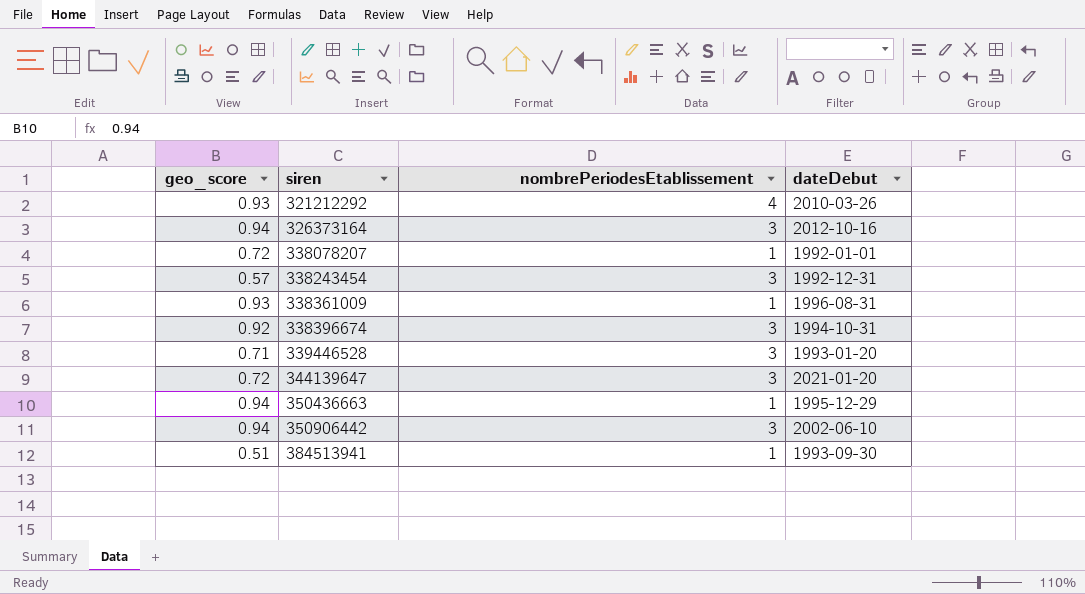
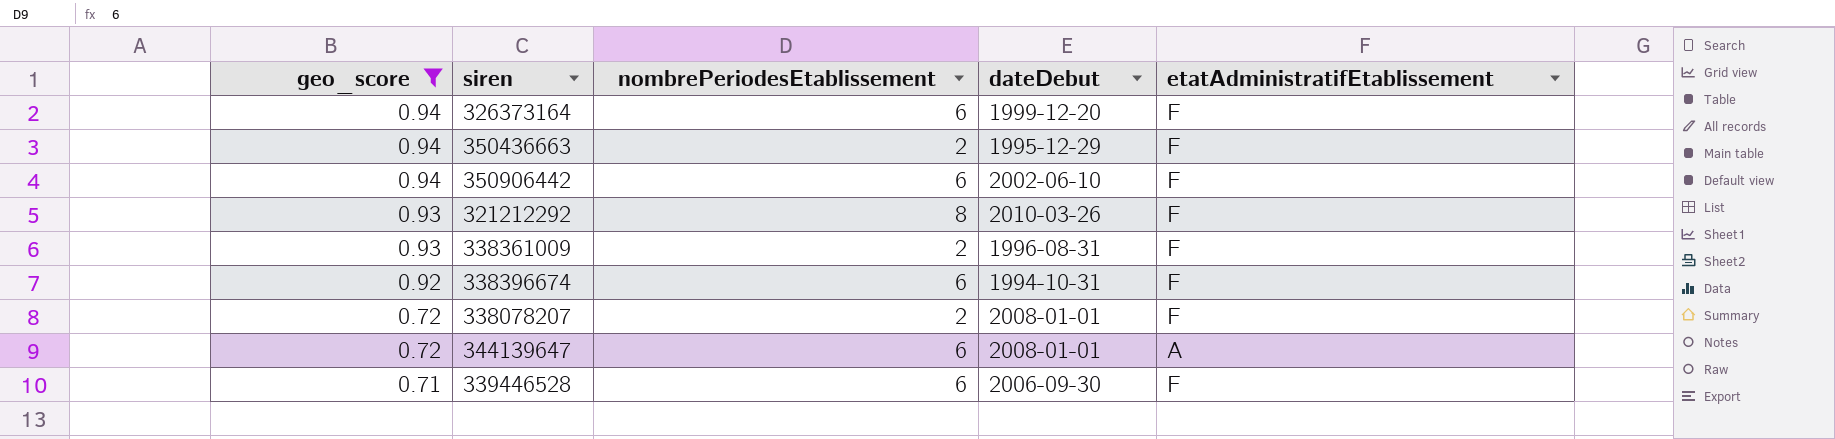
filter: none -> geo_score >= 0.71
row order: siren ascending -> geo_score descending
column etatAdministratifEtablissement | position: none -> 5
326373164 | nombrePeriodesEtablissement: 3 -> 6
326373164 | dateDebut: 2012-10-16 -> 1999-12-20
350436663 | nombrePeriodesEtablissement: 1 -> 2
350906442 | nombrePeriodesEtablissement: 3 -> 6
321212292 | nombrePeriodesEtablissement: 4 -> 8
338361009 | nombrePeriodesEtablissement: 1 -> 2
338396674 | nombrePeriodesEtablissement: 3 -> 6
338078207 | nombrePeriodesEtablissement: 1 -> 2
338078207 | dateDebut: 1992-01-01 -> 2008-01-01
344139647 | nombrePeriodesEtablissement: 3 -> 6
344139647 | dateDebut: 2021-01-20 -> 2008-01-01
339446528 | nombrePeriodesEtablissement: 3 -> 6
339446528 | dateDebut: 1993-01-20 -> 2006-09-30

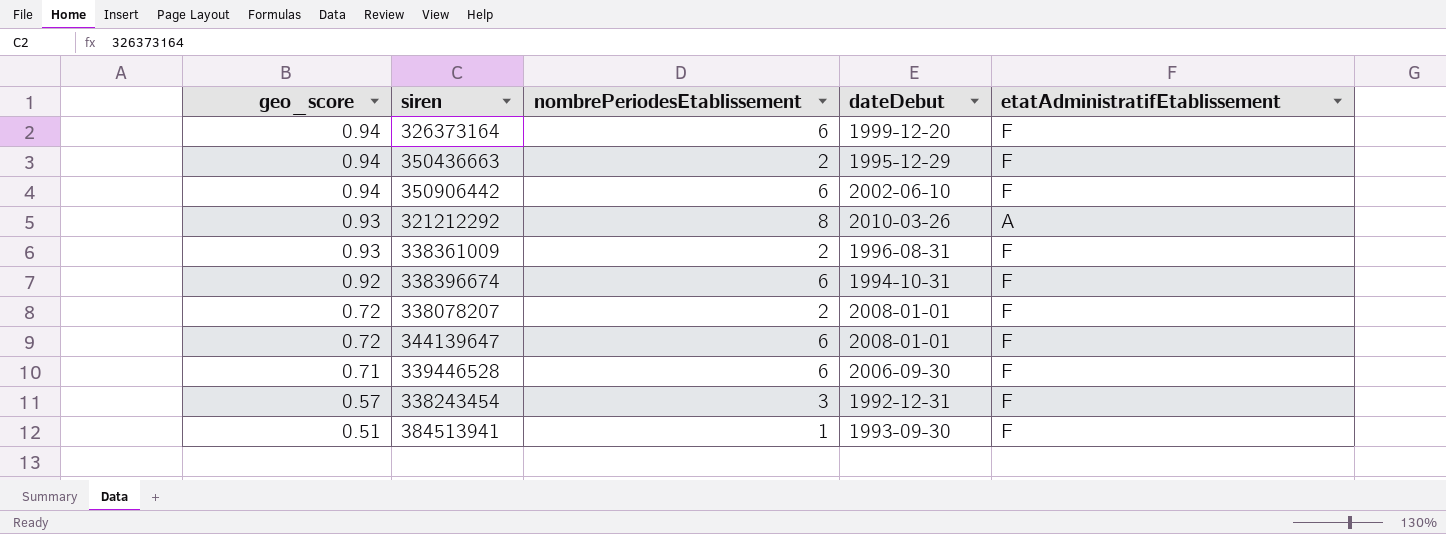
filter: geo_score >= 0.71 -> none
321212292 | etatAdministratifEtablissement: F -> A
344139647 | etatAdministratifEtablissement: A -> F

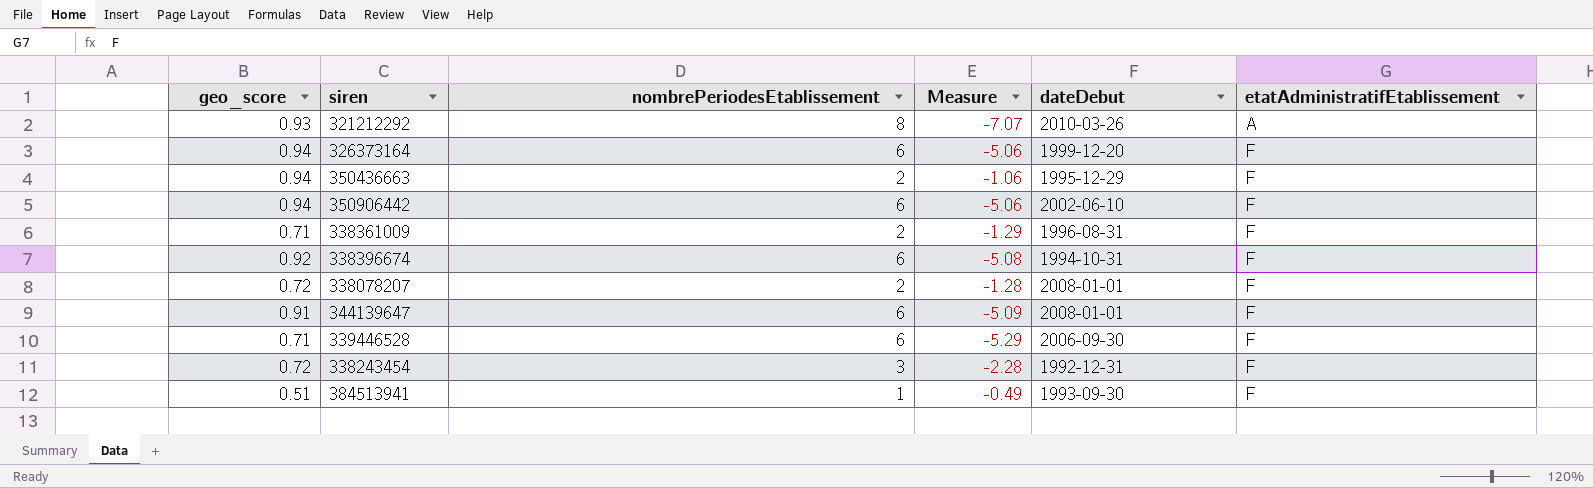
row order: geo_score descending -> etatAdministratifEtablissement ascending
column Measure | formula: none -> [geo_score] - [nombrePeriodesEtablissement]
338361009 | geo_score: 0.93 -> 0.71
344139647 | geo_score: 0.72 -> 0.91
338243454 | geo_score: 0.57 -> 0.72

